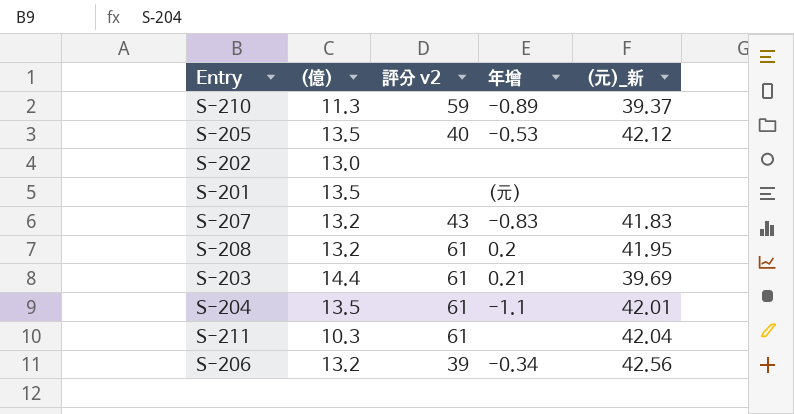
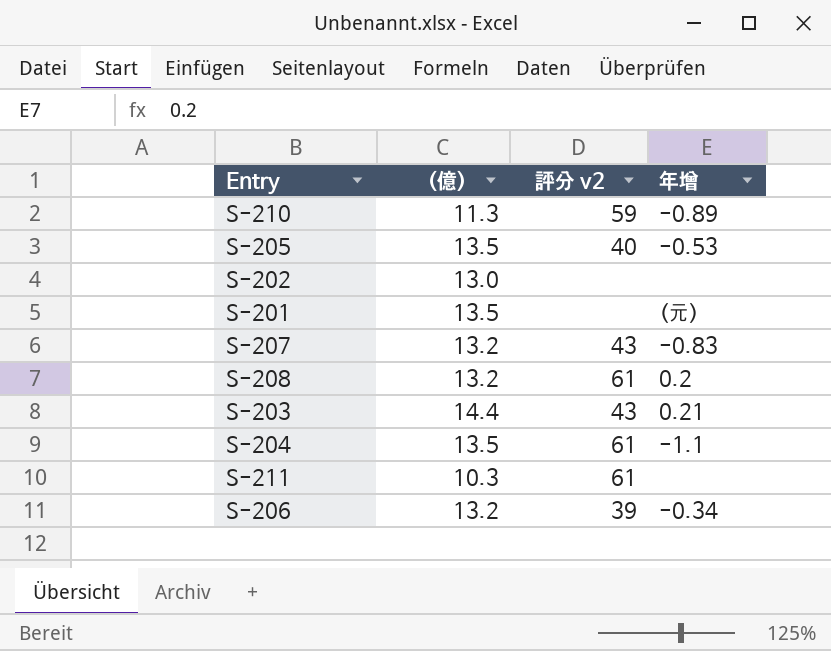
column (元)_新 | position: 5 -> none
S-203 | 評分 v2: 61 -> 43

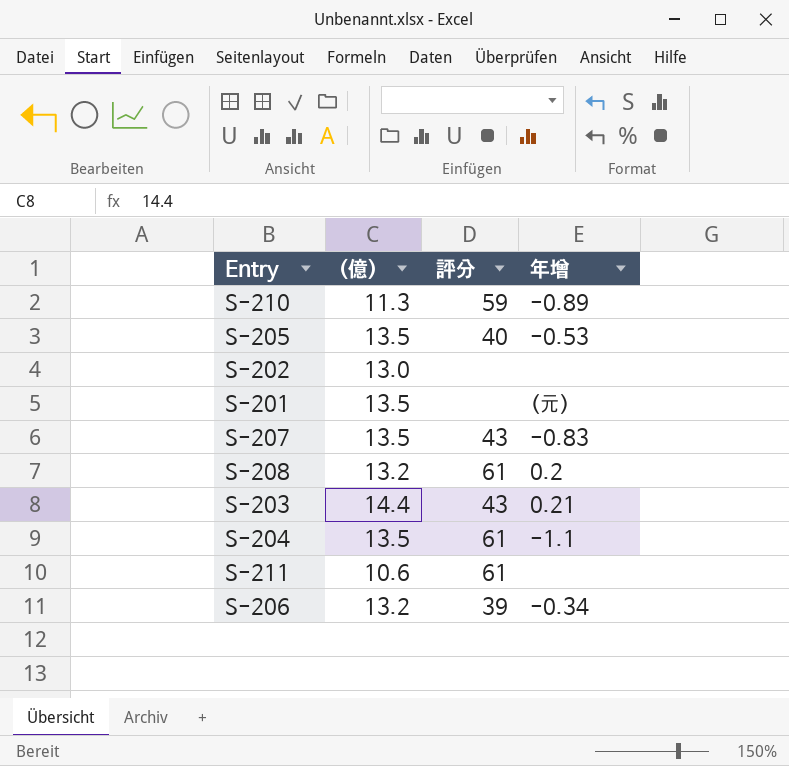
column name: 評分 v2 -> 評分
S-207 | (億): 13.2 -> 13.5
S-211 | (億): 10.3 -> 10.6

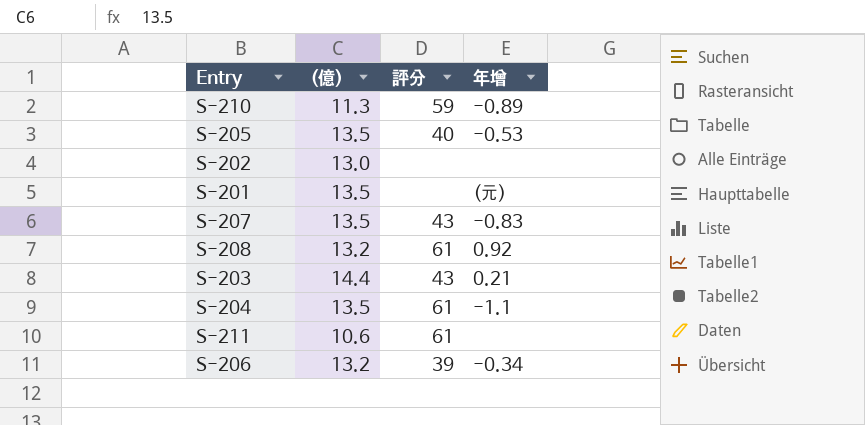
S-208 | 年增: 0.2 -> 0.92

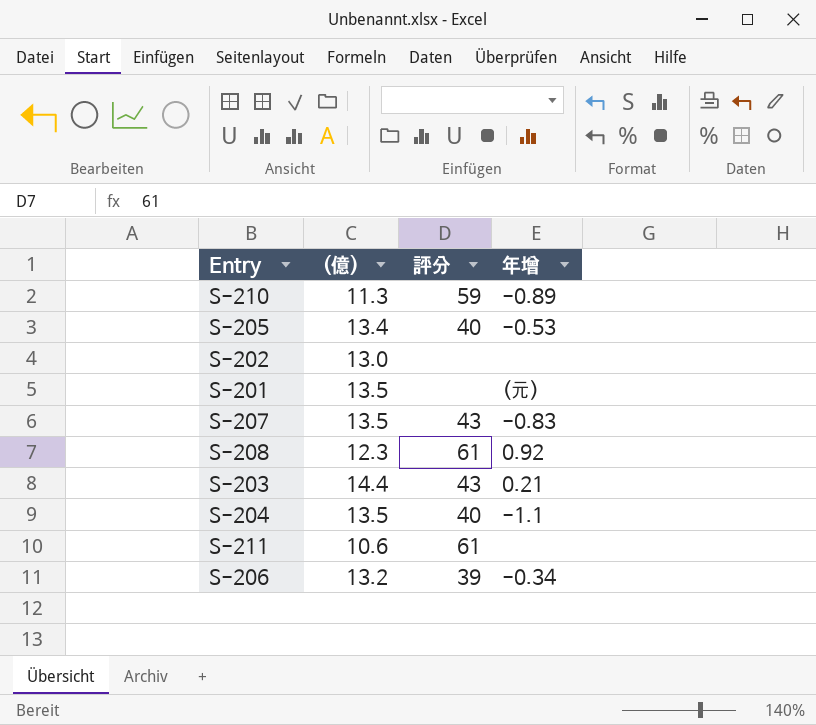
S-205 | (億): 13.5 -> 13.4
S-208 | (億): 13.2 -> 12.3
S-204 | 評分: 61 -> 40

